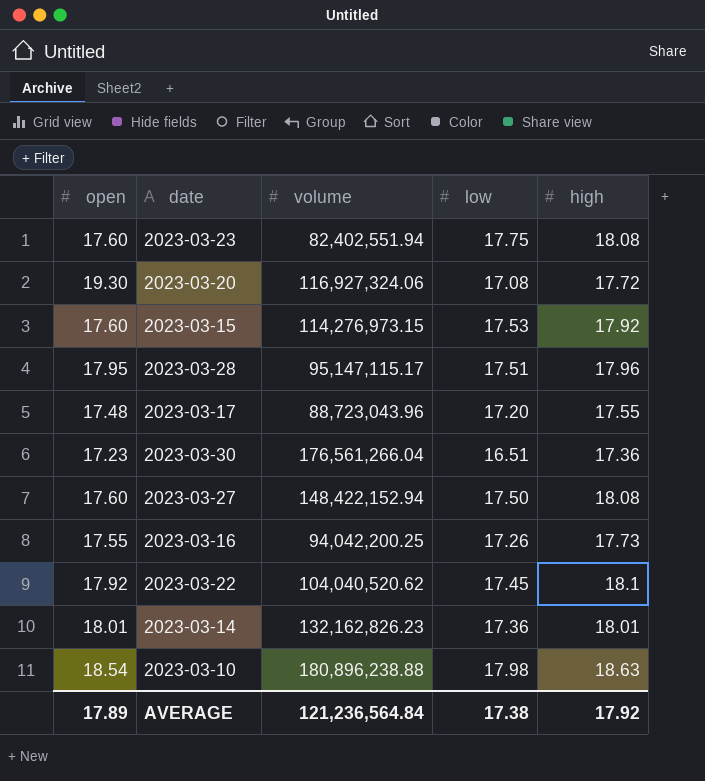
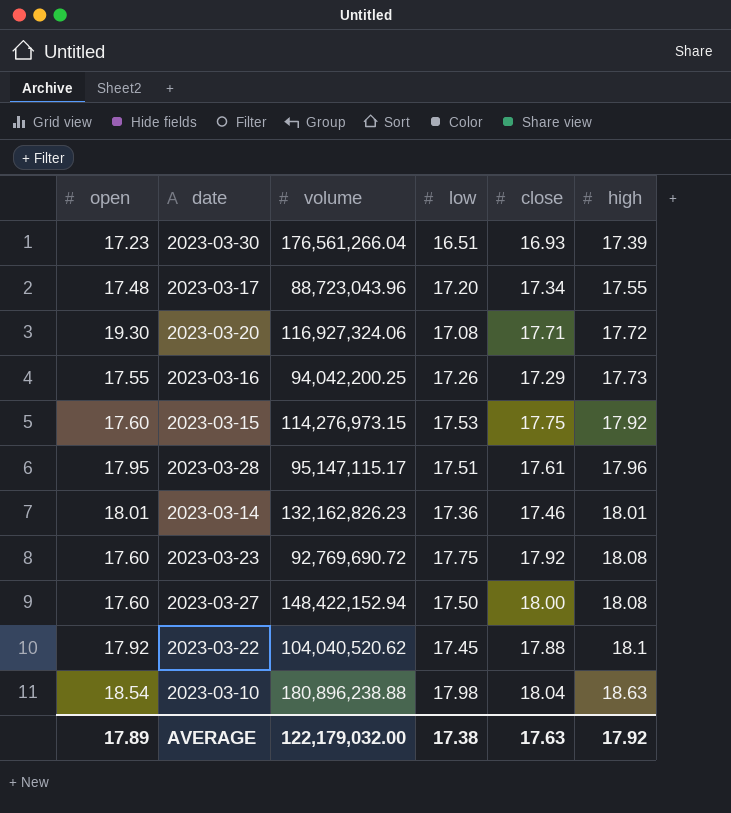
row order: none -> high ascending
column close | position: none -> 5
2023-03-30 | high: 17.36 -> 17.39
2023-03-23 | volume: 82,402,551.94 -> 92,769,690.72
AVERAGE | volume: 121,236,564.84 -> 122,179,032.00

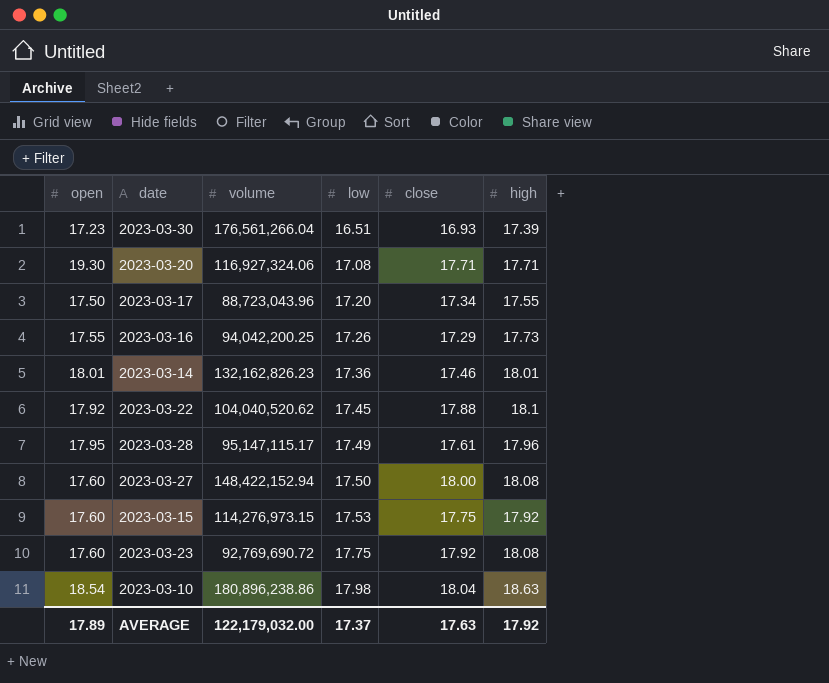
row order: high ascending -> low ascending
2023-03-20 | high: 17.72 -> 17.71
2023-03-17 | open: 17.48 -> 17.50
2023-03-28 | low: 17.51 -> 17.49
2023-03-10 | volume: 180,896,238.88 -> 180,896,238.86
AVERAGE | low: 17.38 -> 17.37

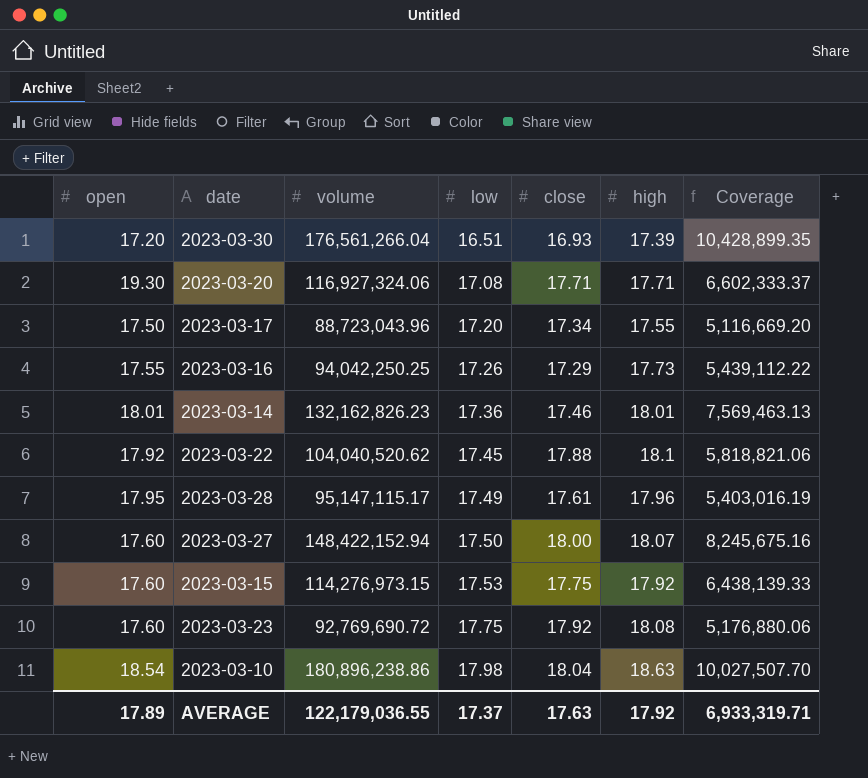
column Coverage | formula: none -> [volume] / [close]
2023-03-30 | open: 17.23 -> 17.20
2023-03-16 | volume: 94,042,200.25 -> 94,042,250.25
2023-03-27 | high: 18.08 -> 18.07
AVERAGE | volume: 122,179,032.00 -> 122,179,036.55

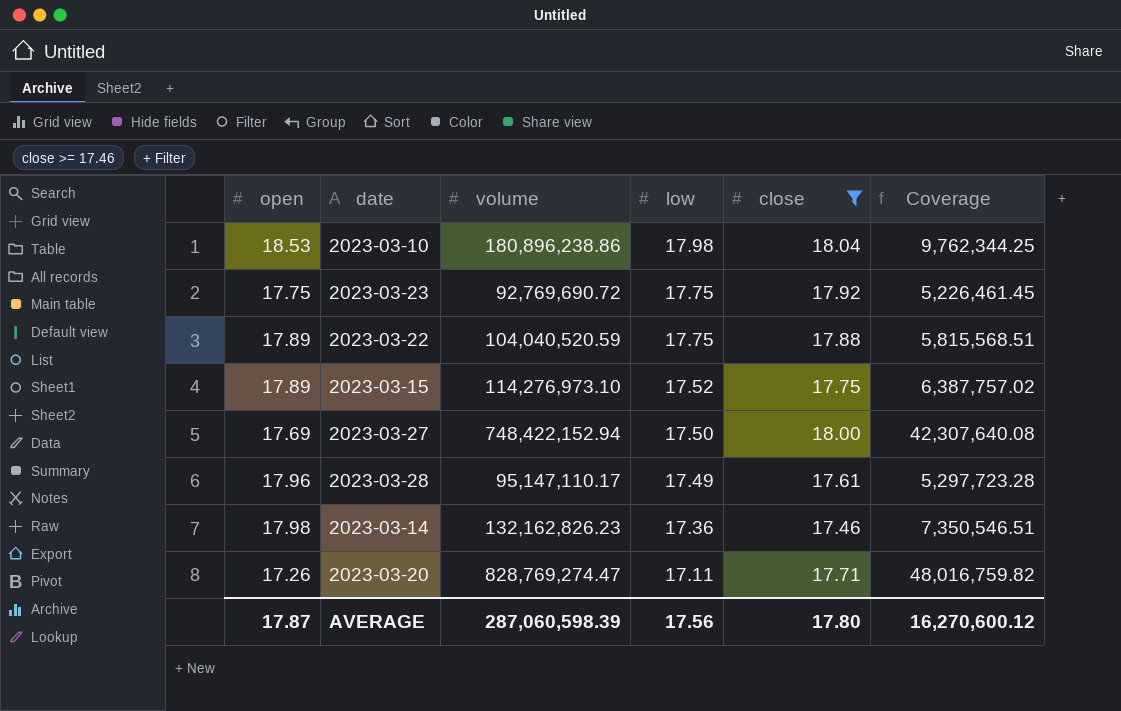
filter: none -> close >= 17.46
row order: low ascending -> low descending
column high | position: 6 -> none
column Coverage | formula: [volume] / [close] -> [volume] / [open]
2023-03-10 | open: 18.54 -> 18.53
2023-03-23 | open: 17.60 -> 17.75
2023-03-22 | open: 17.92 -> 17.89
2023-03-22 | volume: 104,040,520.62 -> 104,040,520.59
2023-03-22 | low: 17.45 -> 17.75
2023-03-15 | open: 17.60 -> 17.89
2023-03-15 | volume: 114,276,973.15 -> 114,276,973.10
2023-03-15 | low: 17.53 -> 17.52
2023-03-27 | open: 17.60 -> 17.69
2023-03-27 | volume: 148,422,152.94 -> 748,422,152.94
2023-03-28 | open: 17.95 -> 17.96
2023-03-28 | volume: 95,147,115.17 -> 95,147,110.17
2023-03-14 | open: 18.01 -> 17.98
2023-03-20 | open: 19.30 -> 17.26
2023-03-20 | volume: 116,927,324.06 -> 828,769,274.47
2023-03-20 | low: 17.08 -> 17.11
AVERAGE | open: 17.89 -> 17.87
AVERAGE | volume: 122,179,036.55 -> 287,060,598.39
AVERAGE | low: 17.37 -> 17.56
AVERAGE | close: 17.63 -> 17.80
AVERAGE | Coverage: 6,933,319.71 -> 16,270,600.12

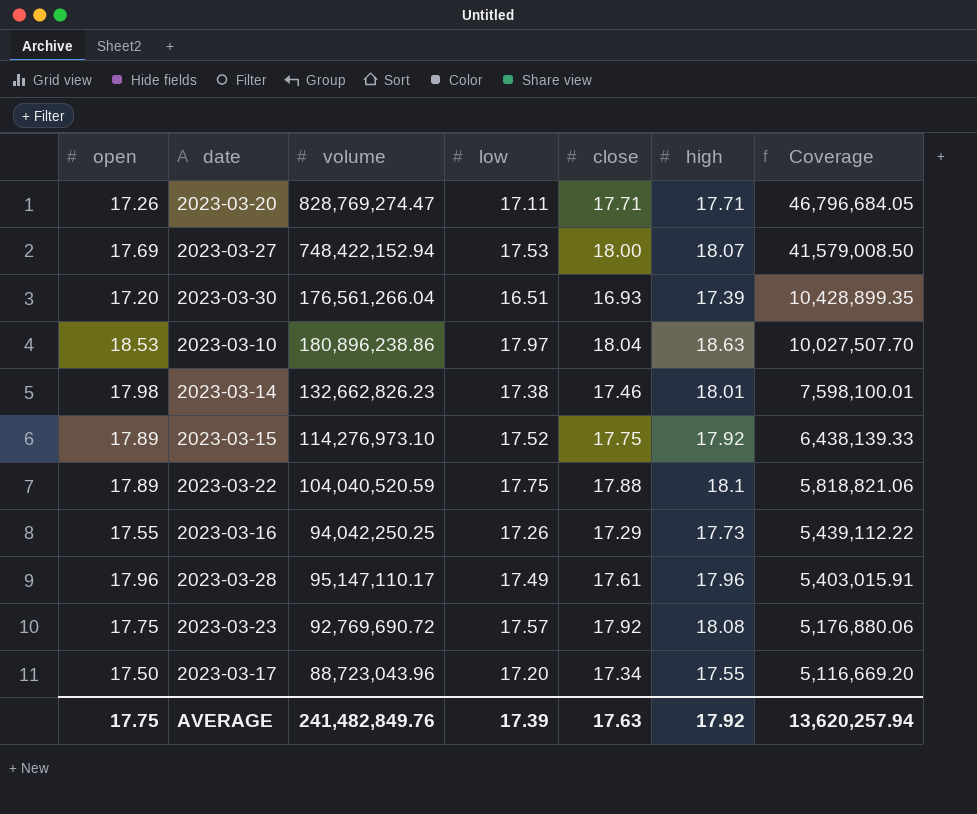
filter: close >= 17.46 -> none
row order: low descending -> Coverage descending
column high | position: none -> 6
column Coverage | formula: [volume] / [open] -> [volume] / [close]
2023-03-27 | low: 17.50 -> 17.53
2023-03-10 | low: 17.98 -> 17.97
2023-03-14 | volume: 132,162,826.23 -> 132,662,826.23
2023-03-14 | low: 17.36 -> 17.38
2023-03-23 | low: 17.75 -> 17.57
AVERAGE | open: 17.87 -> 17.75
AVERAGE | volume: 287,060,598.39 -> 241,482,849.76
AVERAGE | low: 17.56 -> 17.39
AVERAGE | close: 17.80 -> 17.63
AVERAGE | Coverage: 16,270,600.12 -> 13,620,257.94

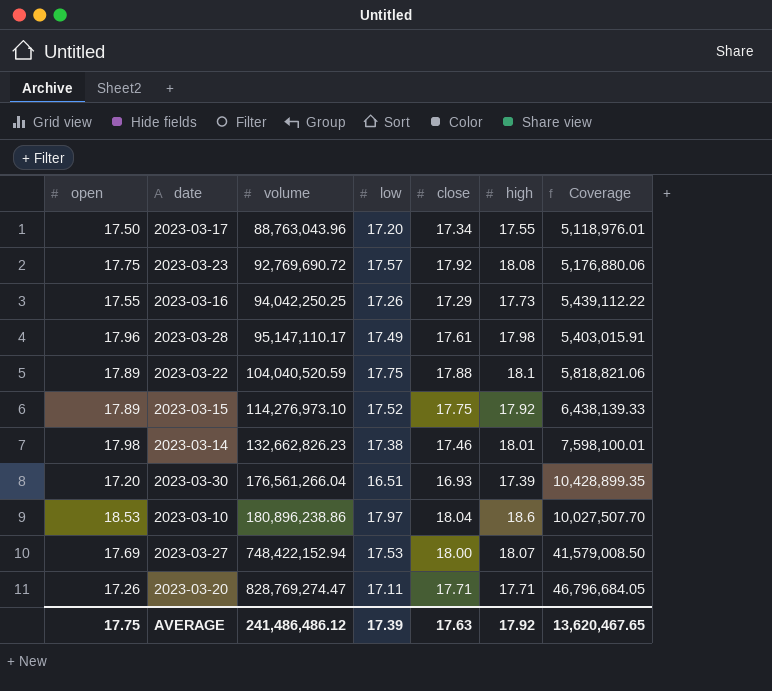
row order: Coverage descending -> volume ascending
2023-03-17 | volume: 88,723,043.96 -> 88,763,043.96
2023-03-17 | Coverage: 5,116,669.20 -> 5,118,976.01
2023-03-28 | high: 17.96 -> 17.98
2023-03-10 | high: 18.63 -> 18.6
AVERAGE | volume: 241,482,849.76 -> 241,486,486.12
AVERAGE | Coverage: 13,620,257.94 -> 13,620,467.65

